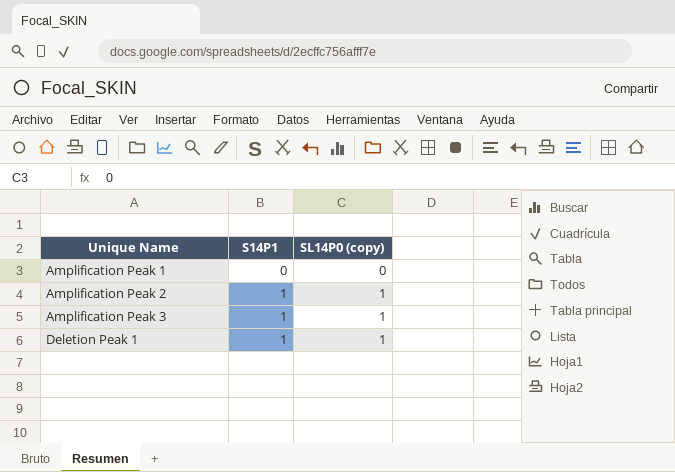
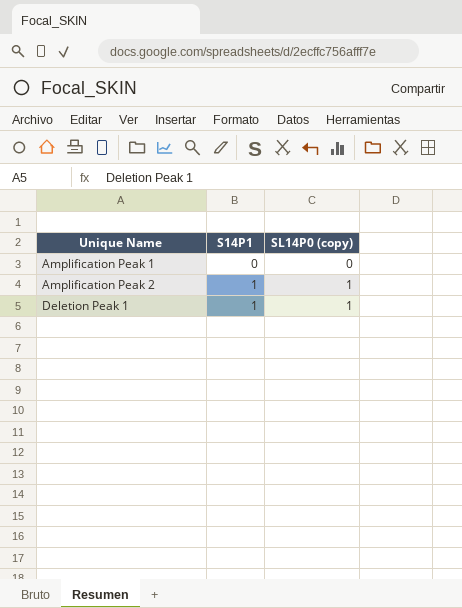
row Amplification Peak 3: 1 | 1 -> none

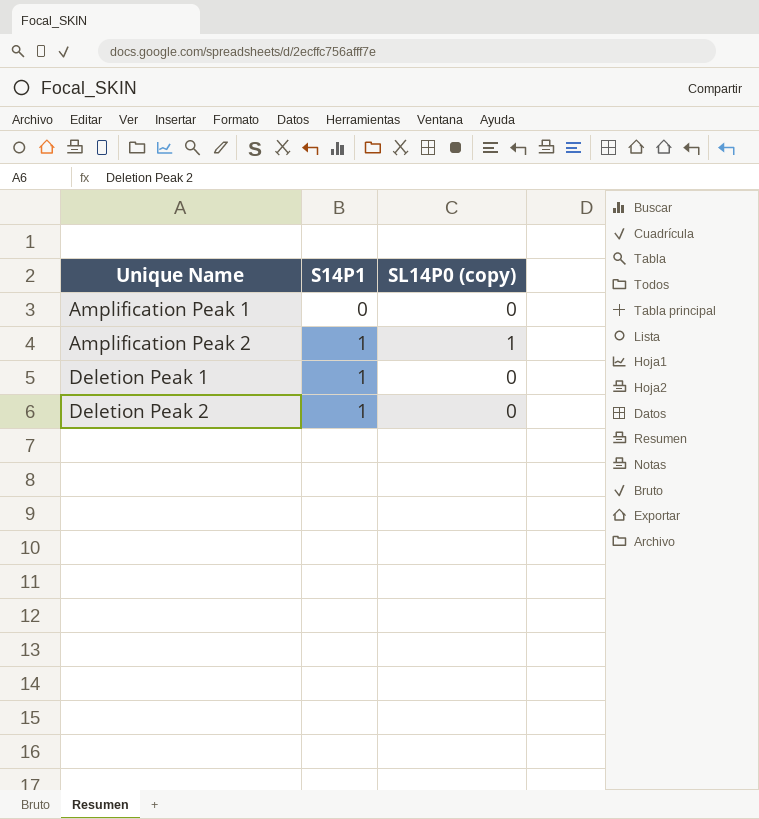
Deletion Peak 1 | SL14P0 (copy): 1 -> 0
row Deletion Peak 2: none -> 1 | 0

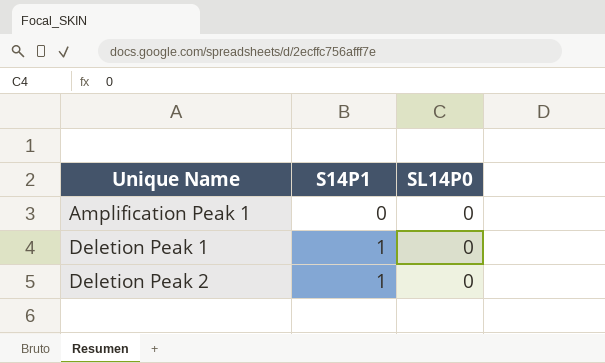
column name: SL14P0 (copy) -> SL14P0
row Amplification Peak 2: 1 | 1 -> none

